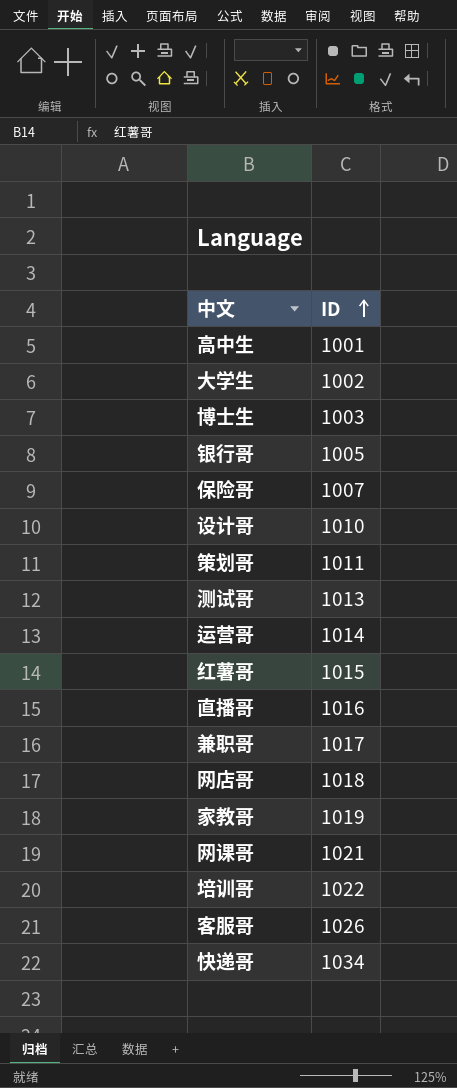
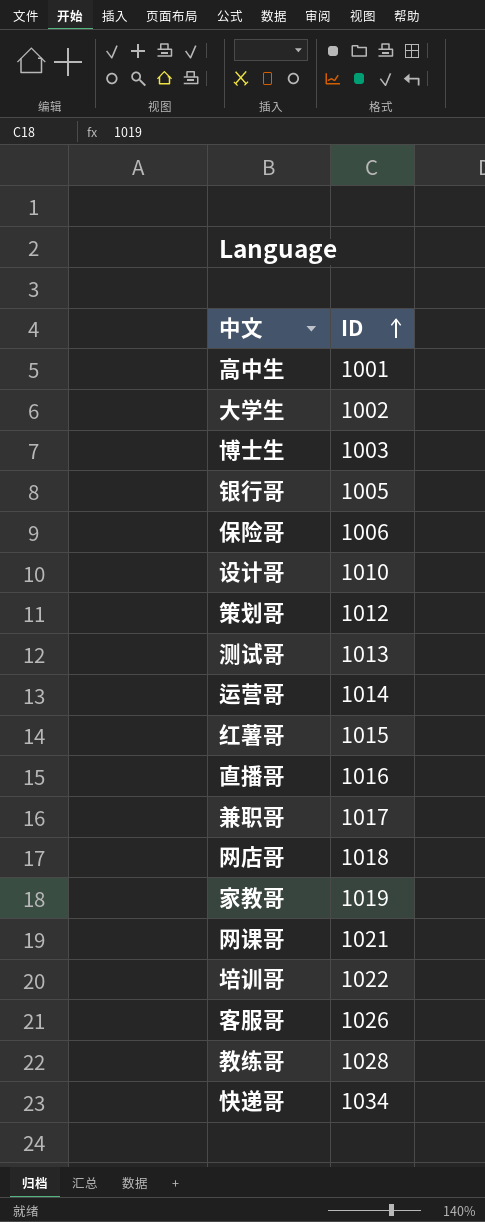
保险哥 | ID: 1007 -> 1006
策划哥 | ID: 1011 -> 1012
row 教练哥: none -> 1028

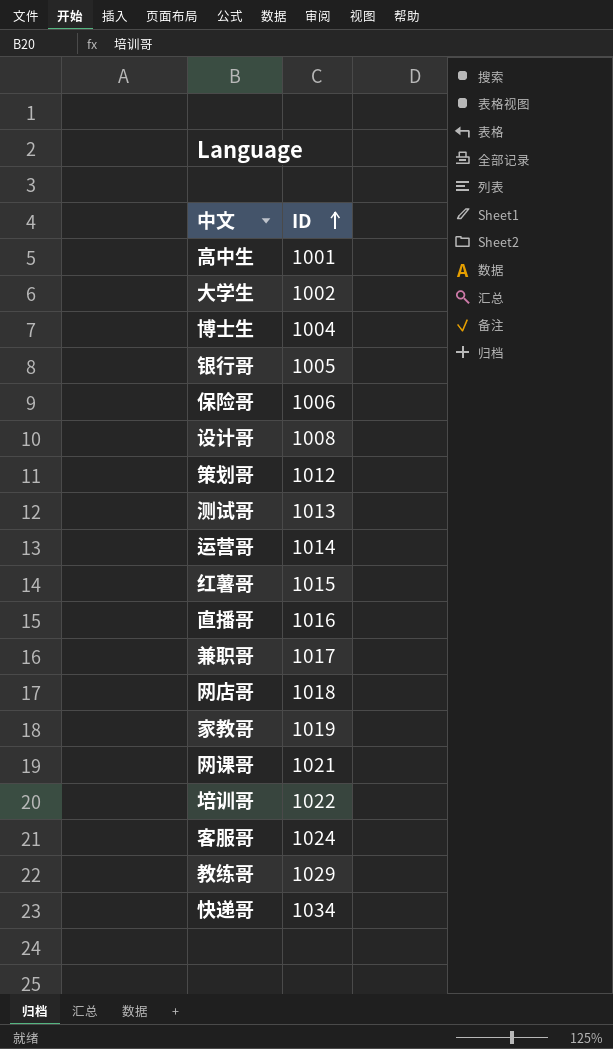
博士生 | ID: 1003 -> 1004
设计哥 | ID: 1010 -> 1008
客服哥 | ID: 1026 -> 1024
教练哥 | ID: 1028 -> 1029

